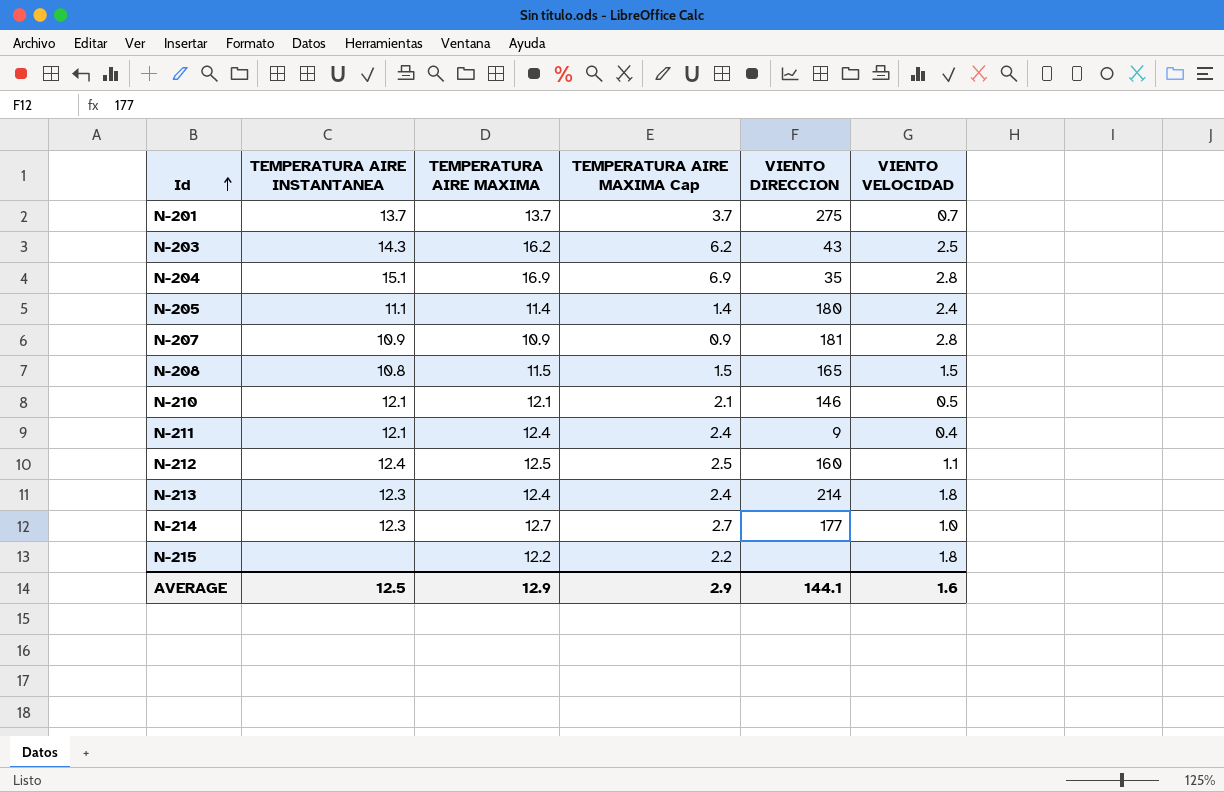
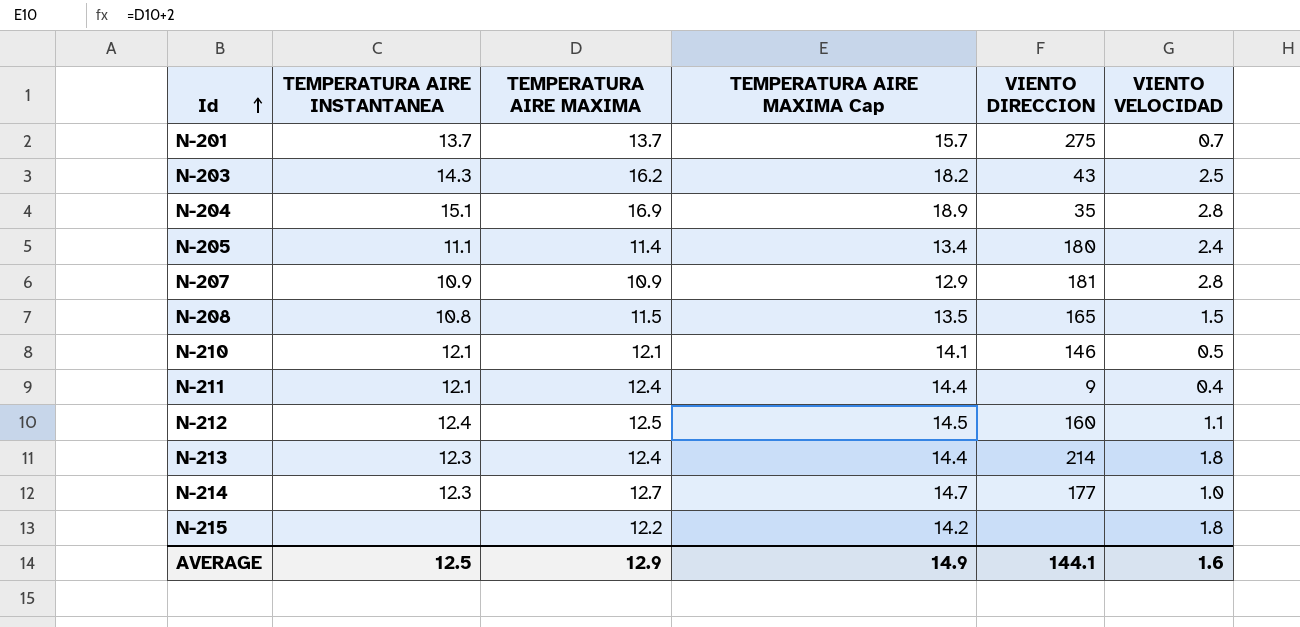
column TEMPERATURA AIRE MAXIMA Cap | formula: [TEMPERATURA AIRE MAXIMA] - 10 -> [TEMPERATURA AIRE MAXIMA] + 2
AVERAGE | TEMPERATURA AIRE MAXIMA Cap: 2.9 -> 14.9

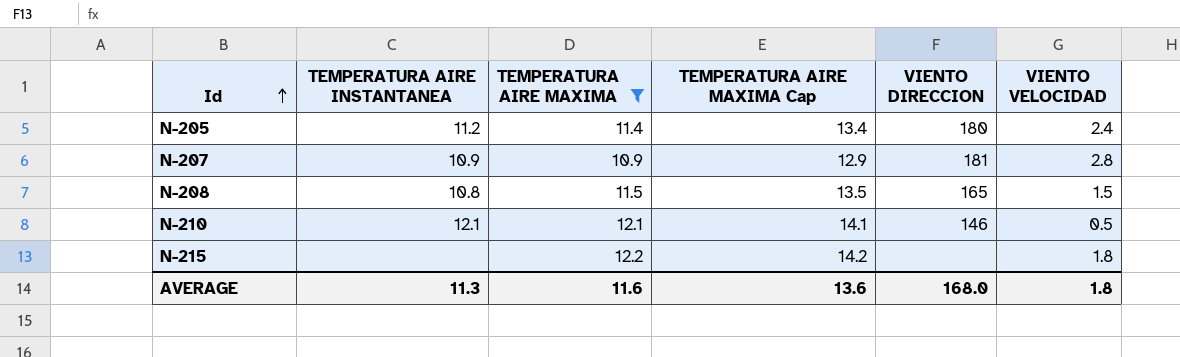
filter: none -> TEMPERATURA AIRE MAXIMA <= 12.2
N-205 | TEMPERATURA AIRE INSTANTANEA: 11.1 -> 11.2
AVERAGE | TEMPERATURA AIRE INSTANTANEA: 12.5 -> 11.3
AVERAGE | TEMPERATURA AIRE MAXIMA: 12.9 -> 11.6
AVERAGE | TEMPERATURA AIRE MAXIMA Cap: 14.9 -> 13.6
AVERAGE | VIENTO DIRECCION: 144.1 -> 168.0
AVERAGE | VIENTO VELOCIDAD: 1.6 -> 1.8

